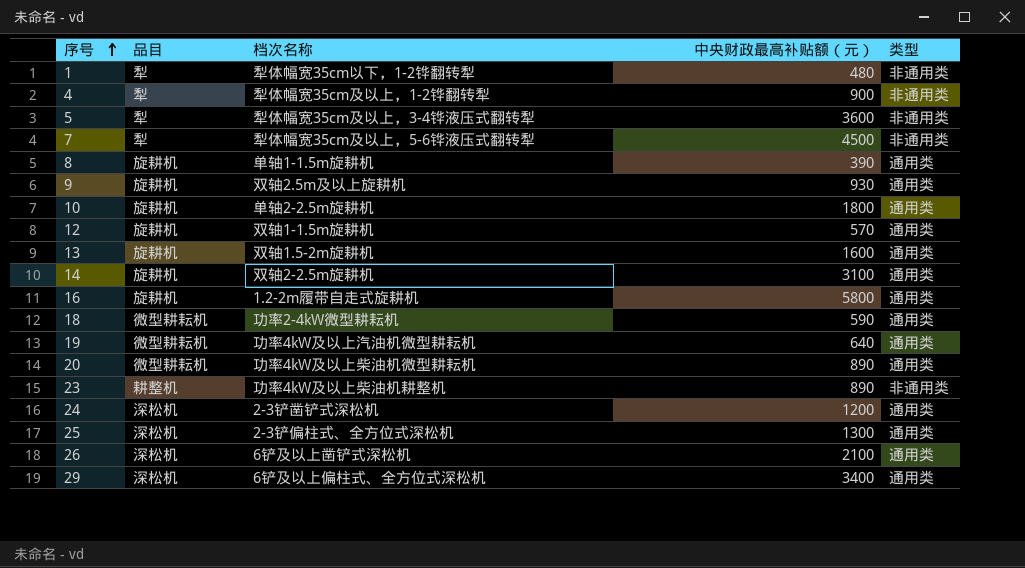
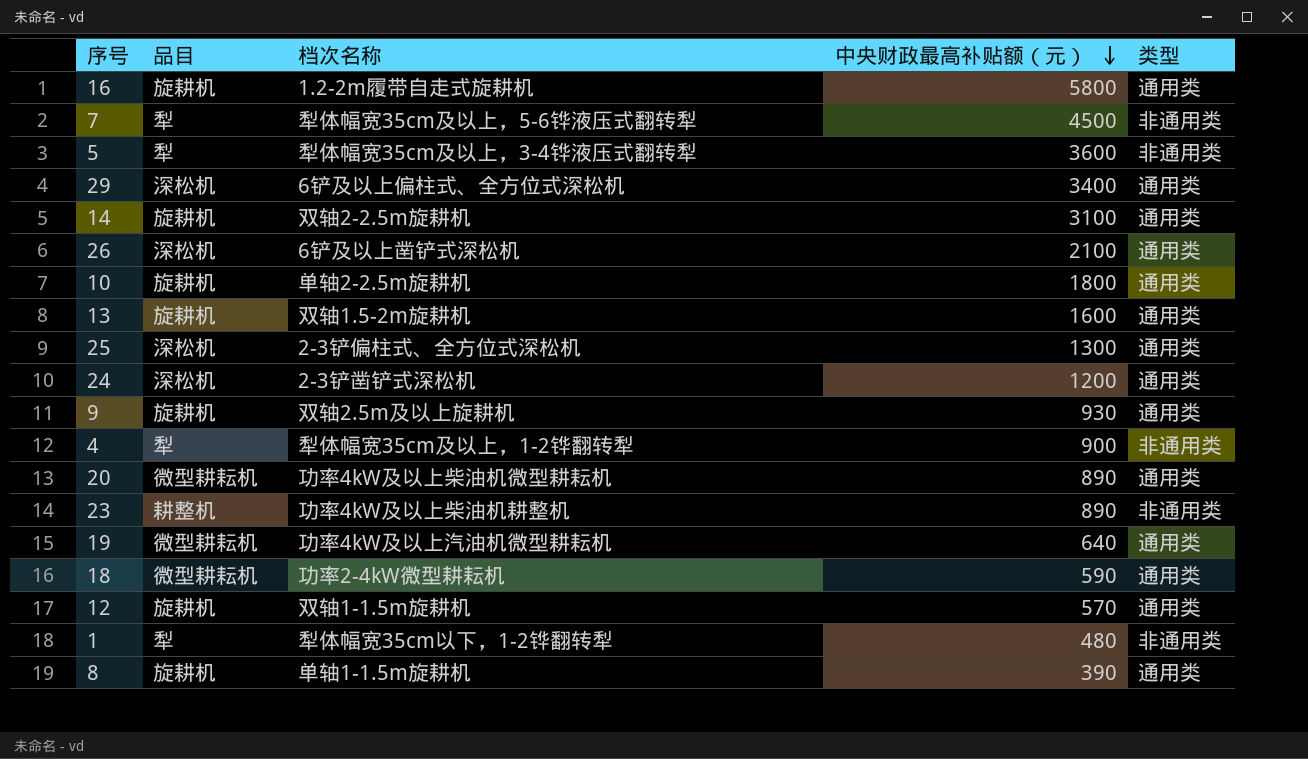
row order: 序号 ascending -> 中央财政最高补贴额（元） descending

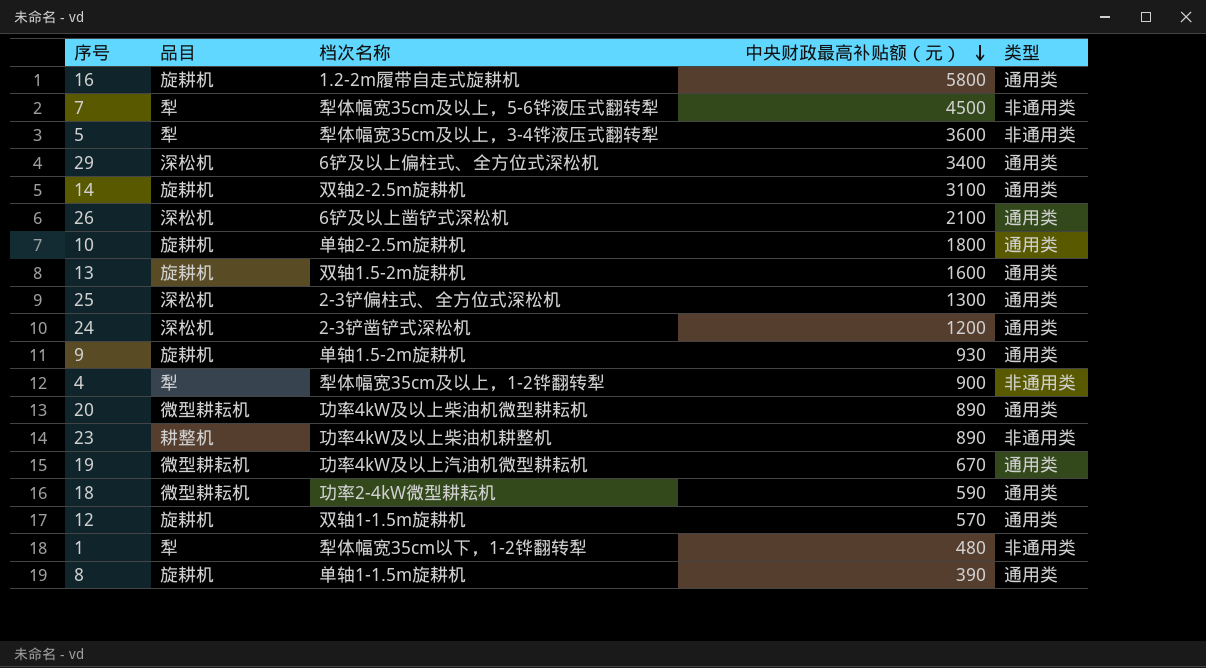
9 | 档次名称: 双轴2.5m及以上旋耕机 -> 单轴1.5-2m旋耕机
19 | 中央财政最高补贴额（元）: 640 -> 670

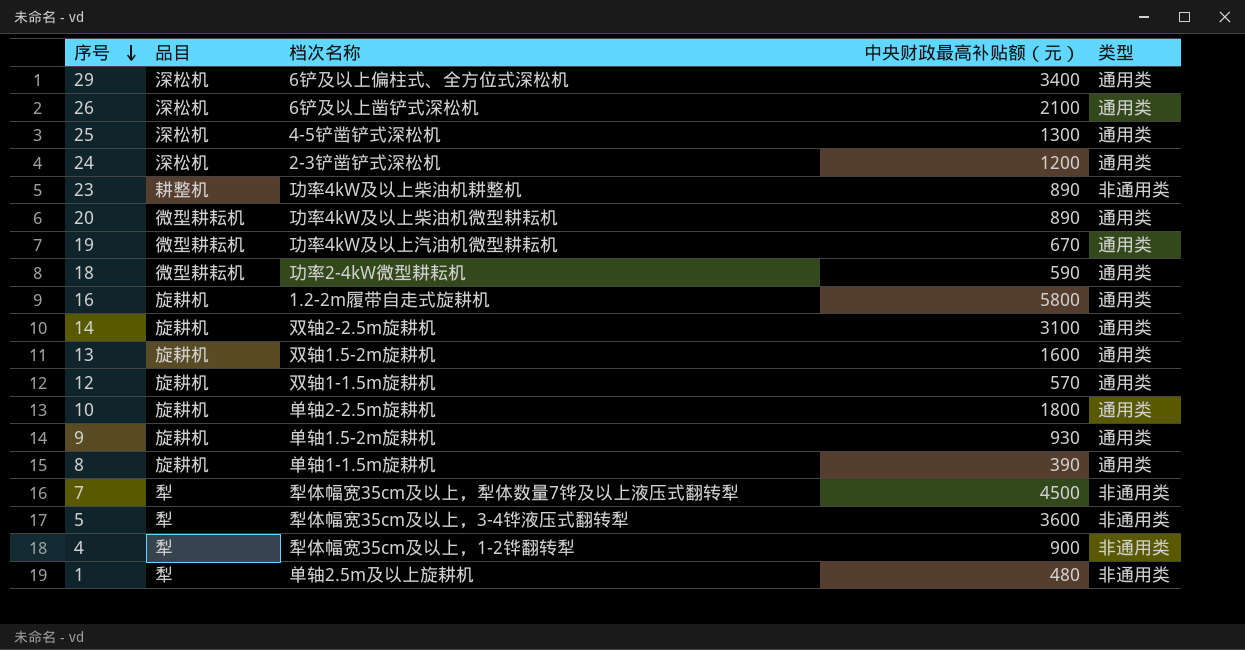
row order: 中央财政最高补贴额（元） descending -> 序号 descending
25 | 档次名称: 2-3铲偏柱式、全方位式深松机 -> 4-5铲凿铲式深松机
7 | 档次名称: 犁体幅宽35cm及以上，5-6铧液压式翻转犁 -> 犁体幅宽35cm及以上，犁体数量7铧及以上液压式翻转犁
1 | 档次名称: 犁体幅宽35cm以下，1-2铧翻转犁 -> 单轴2.5m及以上旋耕机

